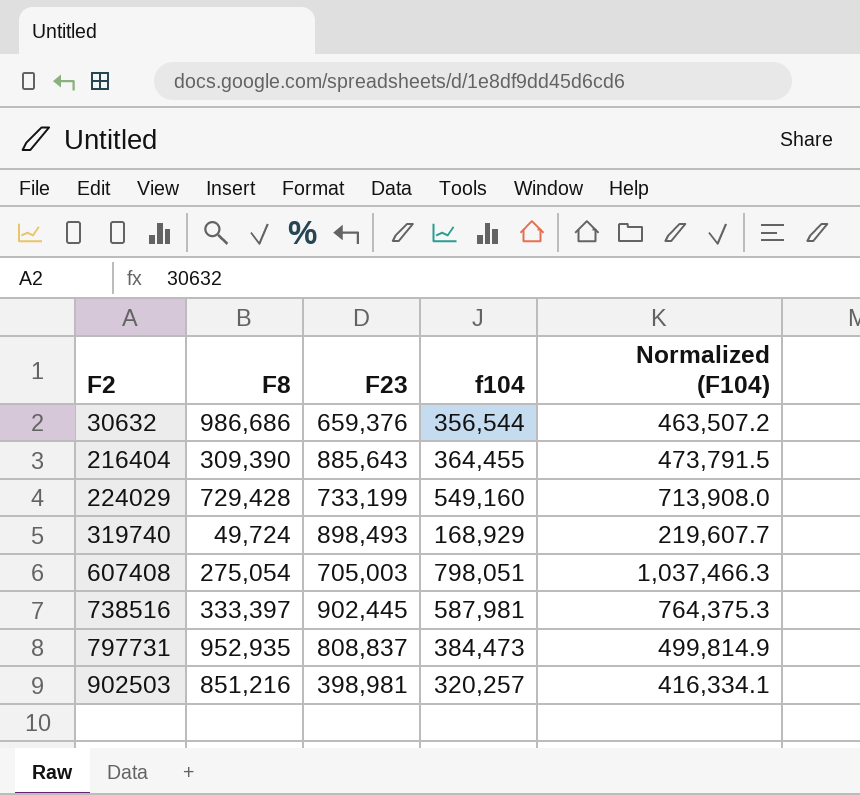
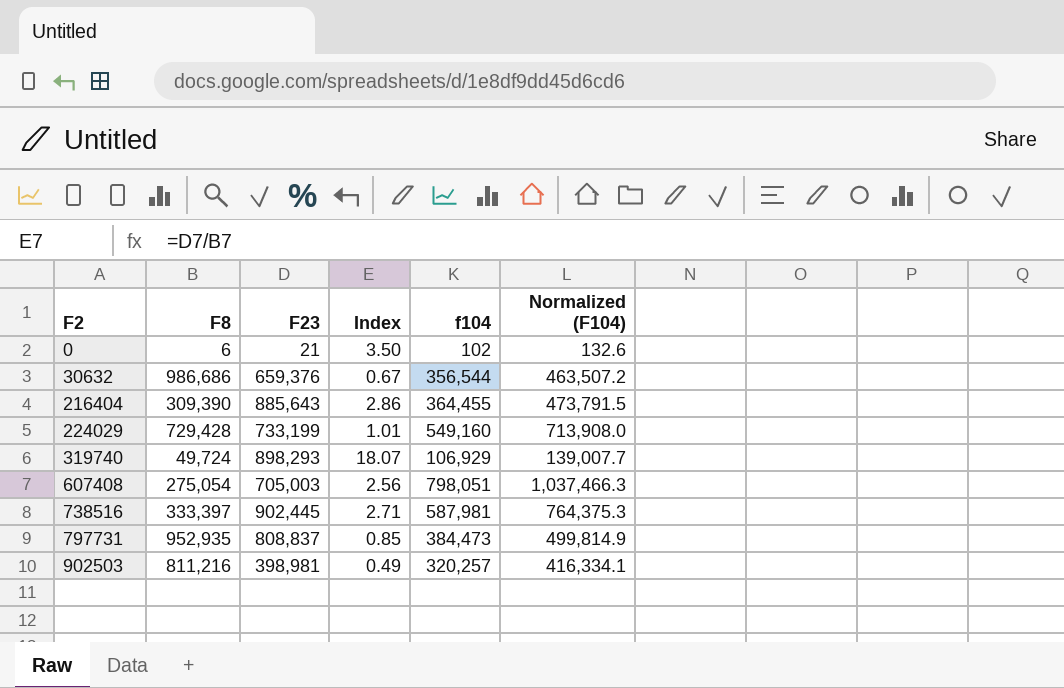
column Index | formula: none -> [F23] / [F8]
row 0: none -> 6 | 21 | 3.50 | 102 | 132.6
319740 | F23: 898,493 -> 898,293
319740 | f104: 168,929 -> 106,929
319740 | Normalized (F104): 219,607.7 -> 139,007.7
902503 | F8: 851,216 -> 811,216

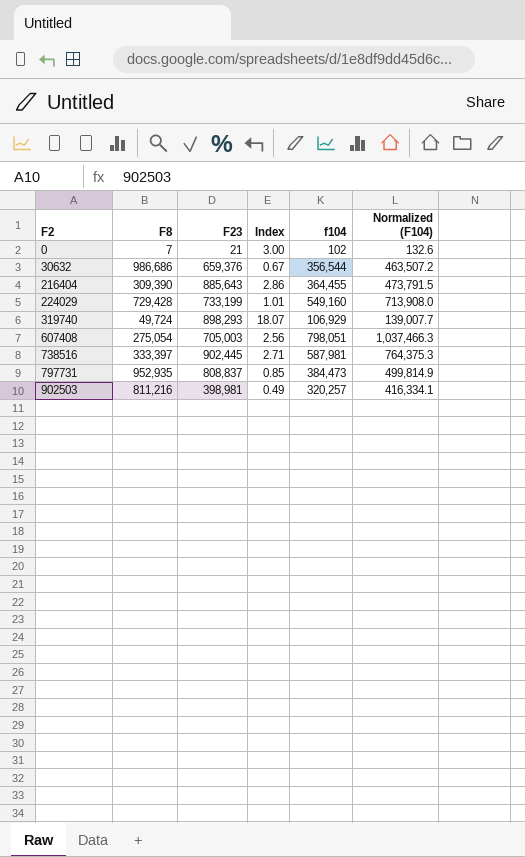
0 | F8: 6 -> 7
0 | Index: 3.50 -> 3.00

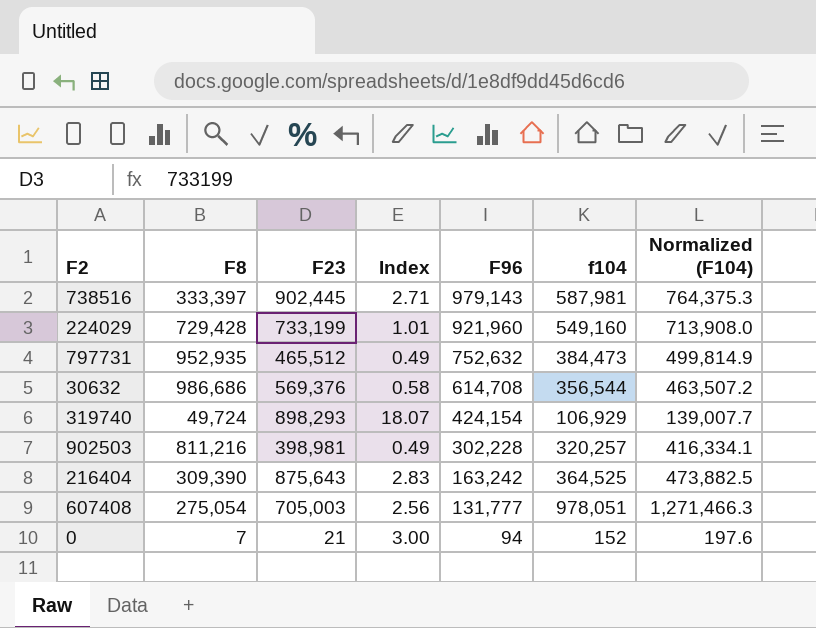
row order: F2 ascending -> F96 descending
column F96 | position: none -> 5
797731 | F23: 808,837 -> 465,512
797731 | Index: 0.85 -> 0.49
30632 | F23: 659,376 -> 569,376
30632 | Index: 0.67 -> 0.58
216404 | F23: 885,643 -> 875,643
216404 | Index: 2.86 -> 2.83
216404 | f104: 364,455 -> 364,525
216404 | Normalized (F104): 473,791.5 -> 473,882.5
607408 | f104: 798,051 -> 978,051
607408 | Normalized (F104): 1,037,466.3 -> 1,271,466.3
0 | f104: 102 -> 152
0 | Normalized (F104): 132.6 -> 197.6

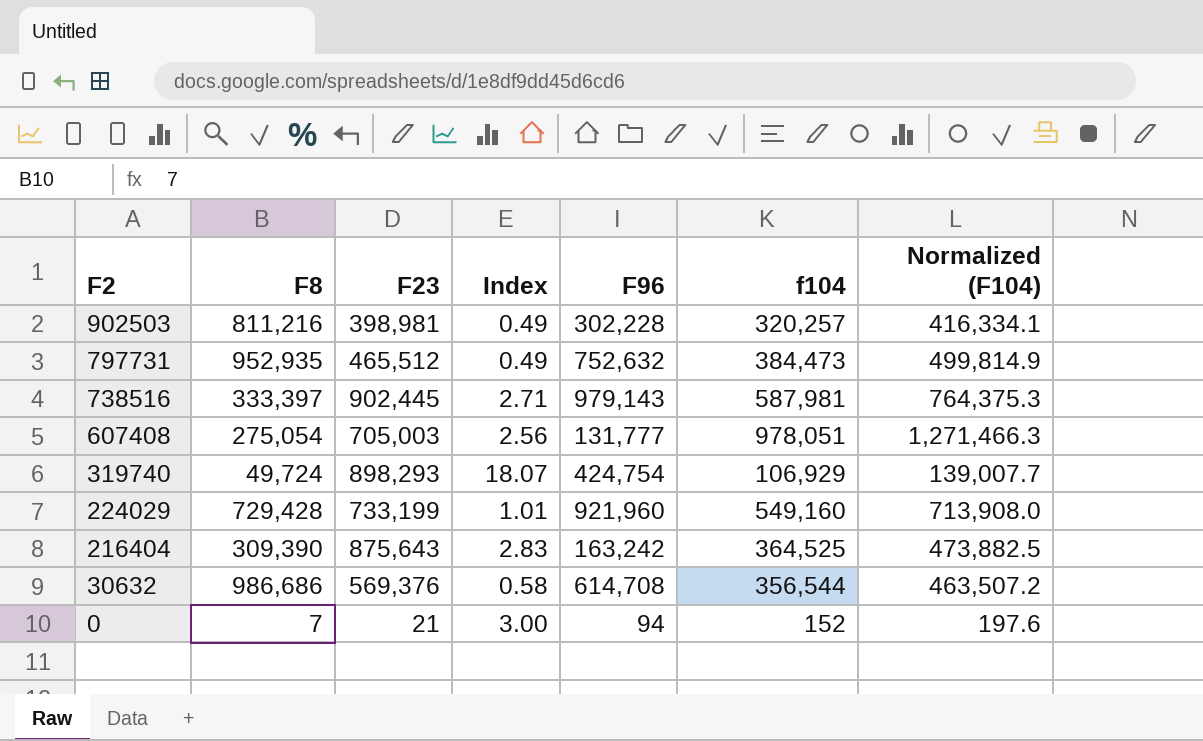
row order: F96 descending -> F2 descending
319740 | F96: 424,154 -> 424,754

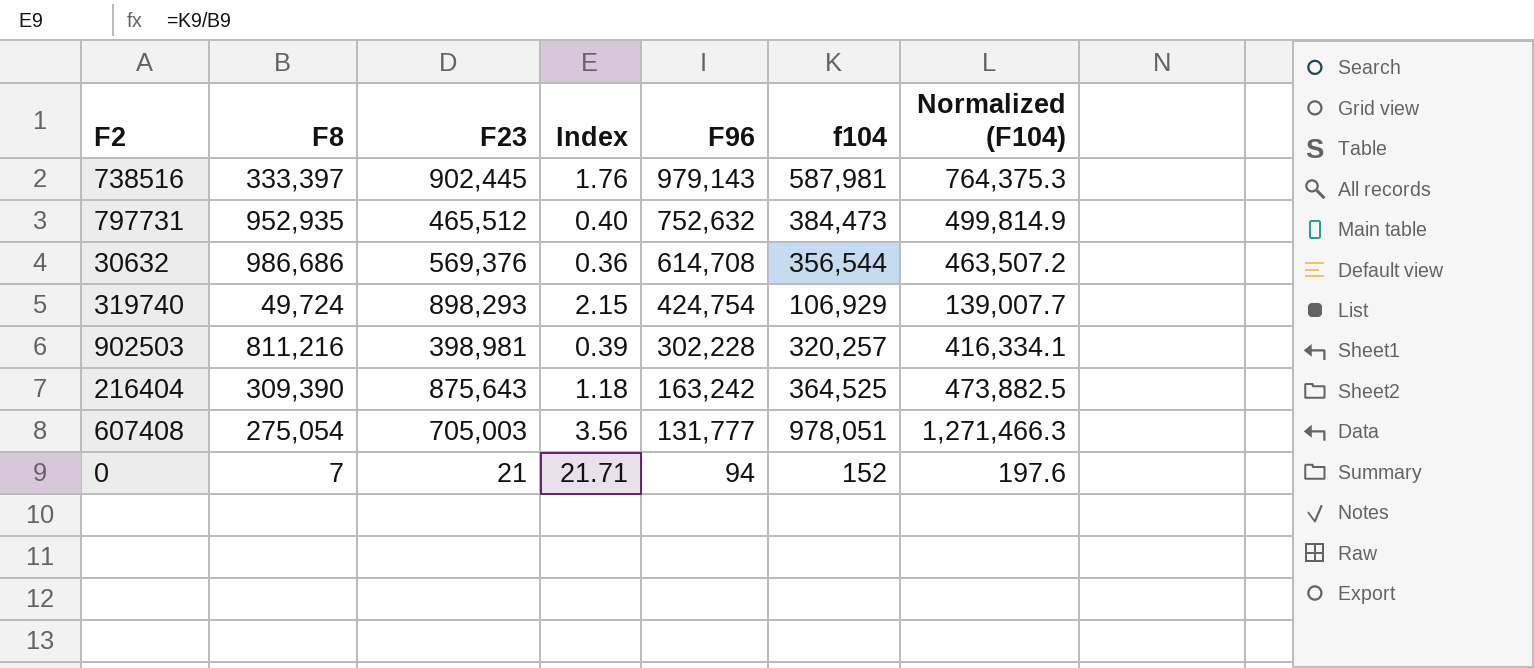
row order: F2 descending -> F96 descending
column Index | formula: [F23] / [F8] -> [f104] / [F8]
row 224029: 729,428 | 733,199 | 1.01 | 921,960 | 549,160 | 713,908.0 -> none

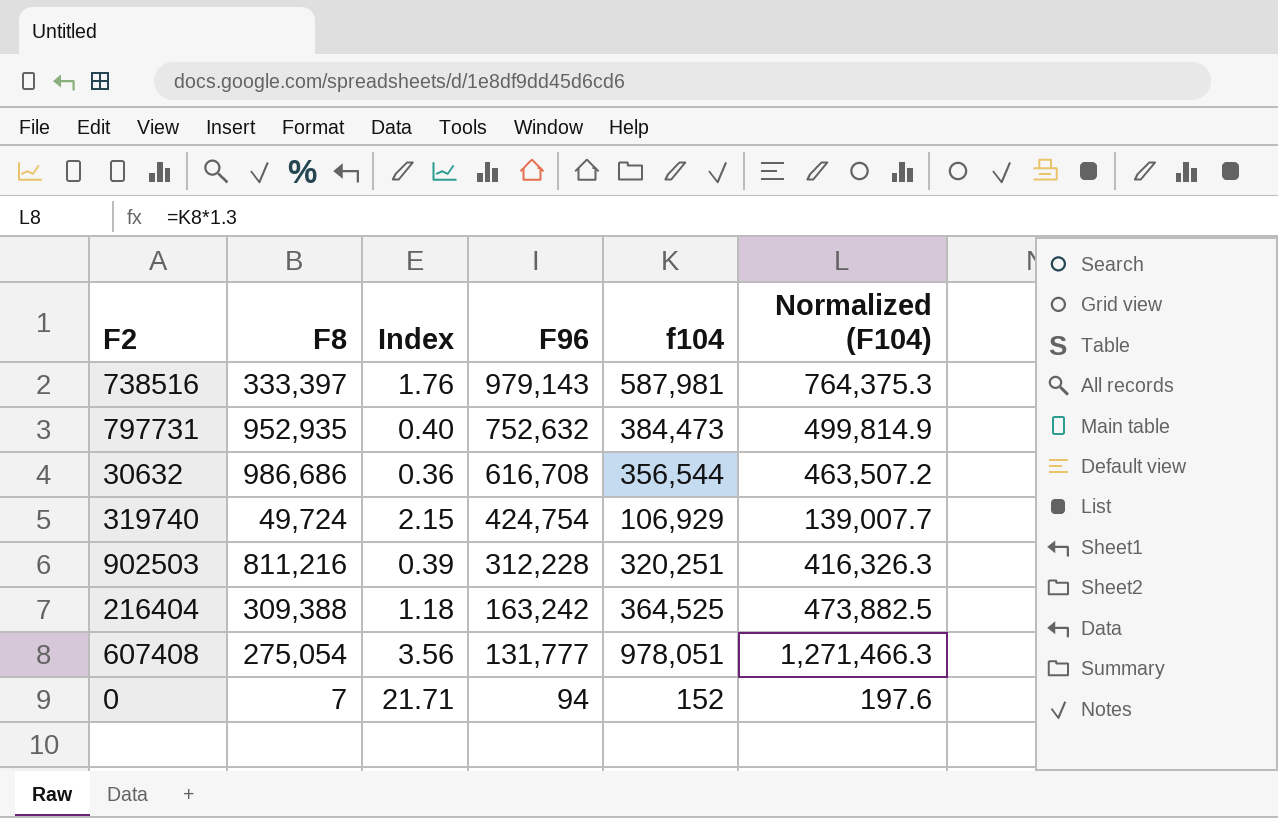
column F23 | position: 3 -> none
30632 | F96: 614,708 -> 616,708
902503 | F96: 302,228 -> 312,228
902503 | f104: 320,257 -> 320,251
902503 | Normalized (F104): 416,334.1 -> 416,326.3
216404 | F8: 309,390 -> 309,388

